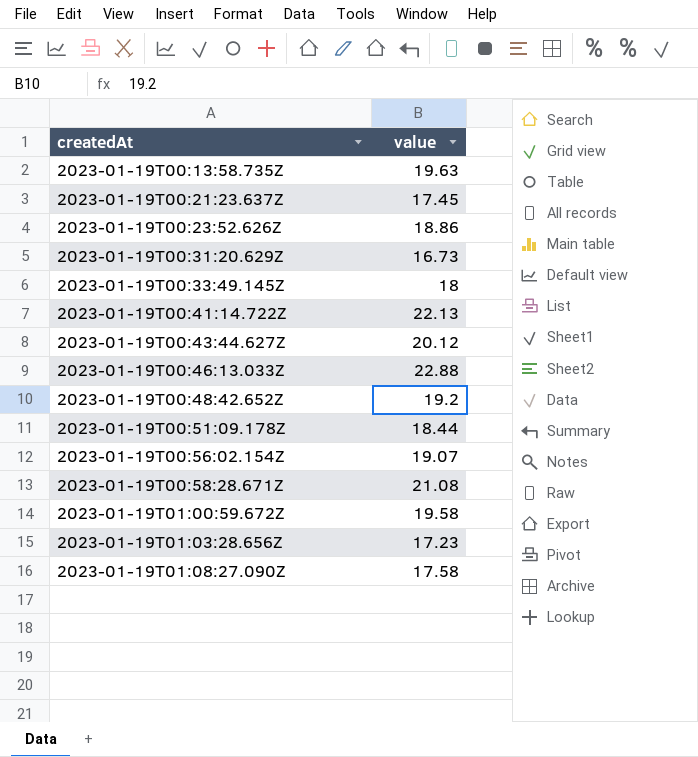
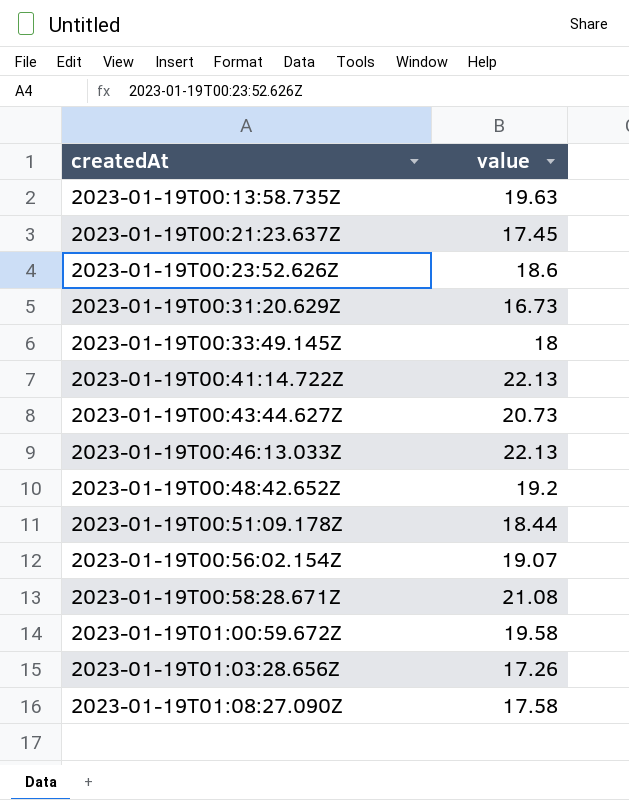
2023-01-19T00:23:52.626Z | value: 18.86 -> 18.6
2023-01-19T00:43:44.627Z | value: 20.12 -> 20.73
2023-01-19T00:46:13.033Z | value: 22.88 -> 22.13
2023-01-19T01:03:28.656Z | value: 17.23 -> 17.26

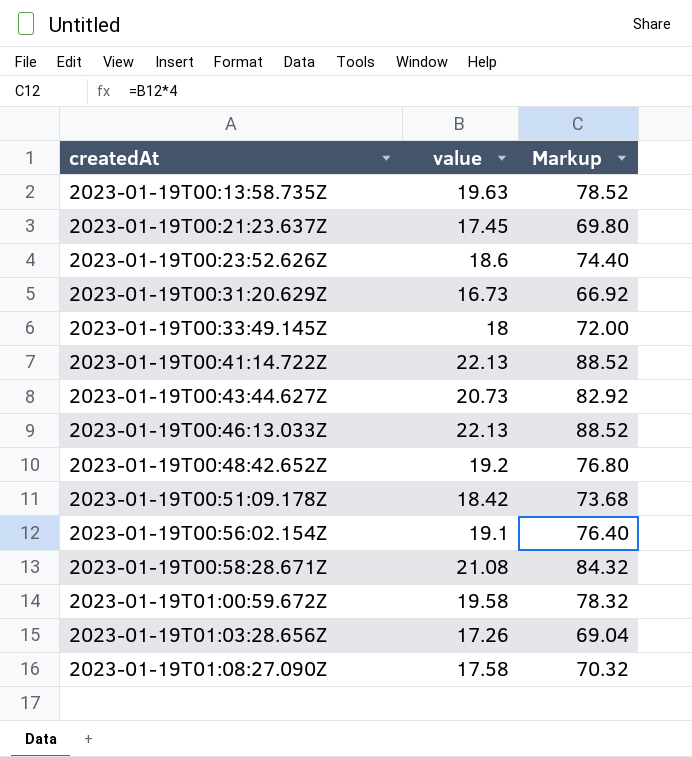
column Markup | formula: none -> [value] * 4
2023-01-19T00:51:09.178Z | value: 18.44 -> 18.42
2023-01-19T00:56:02.154Z | value: 19.07 -> 19.1

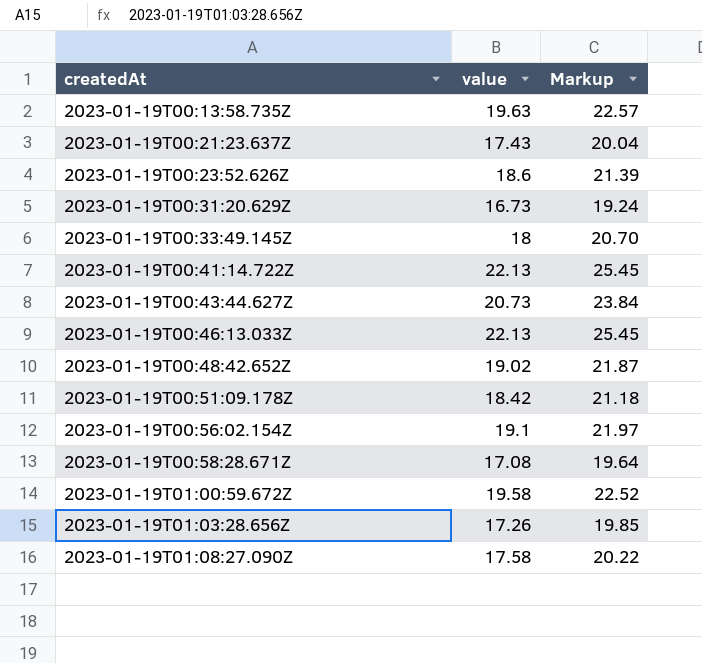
column Markup | formula: [value] * 4 -> [value] * 1.15
2023-01-19T00:21:23.637Z | value: 17.45 -> 17.43
2023-01-19T00:48:42.652Z | value: 19.2 -> 19.02
2023-01-19T00:58:28.671Z | value: 21.08 -> 17.08

